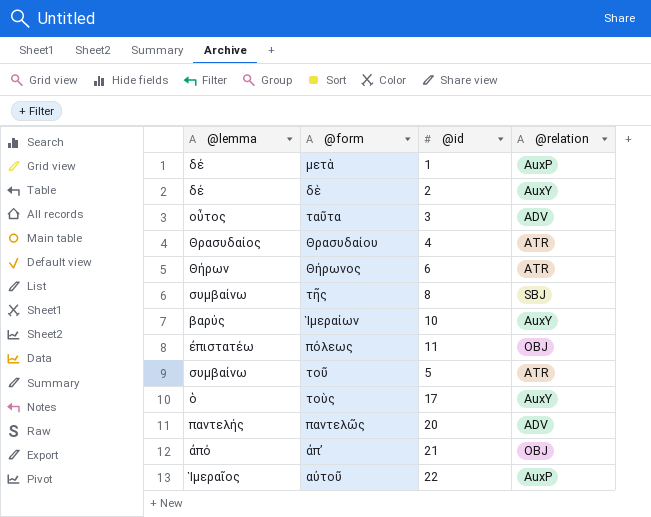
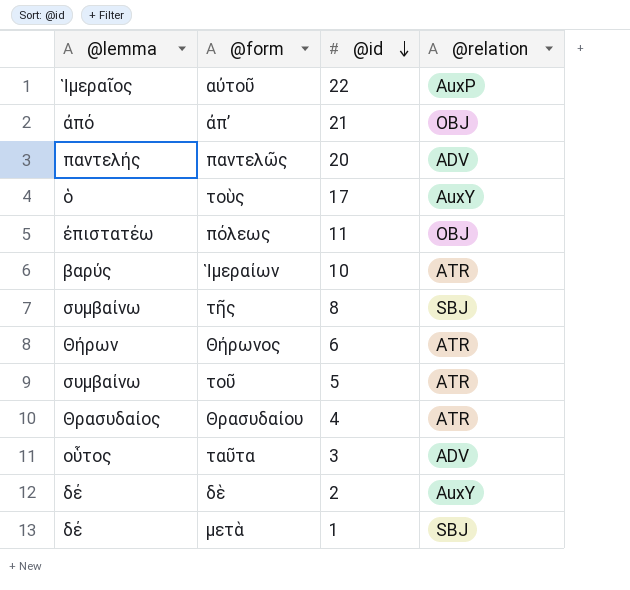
row order: none -> @id descending
Ἱμεραίων | @relation: AuxY -> ATR
μετὰ | @relation: AuxP -> SBJ

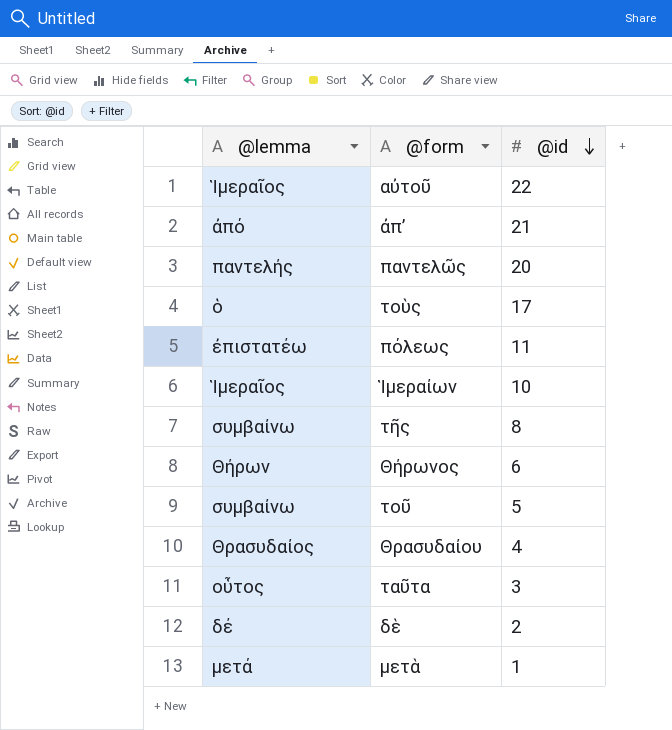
column @relation | position: 4 -> none
Ἱμεραίων | @lemma: βαρύς -> Ἱμεραῖος
μετὰ | @lemma: δέ -> μετά

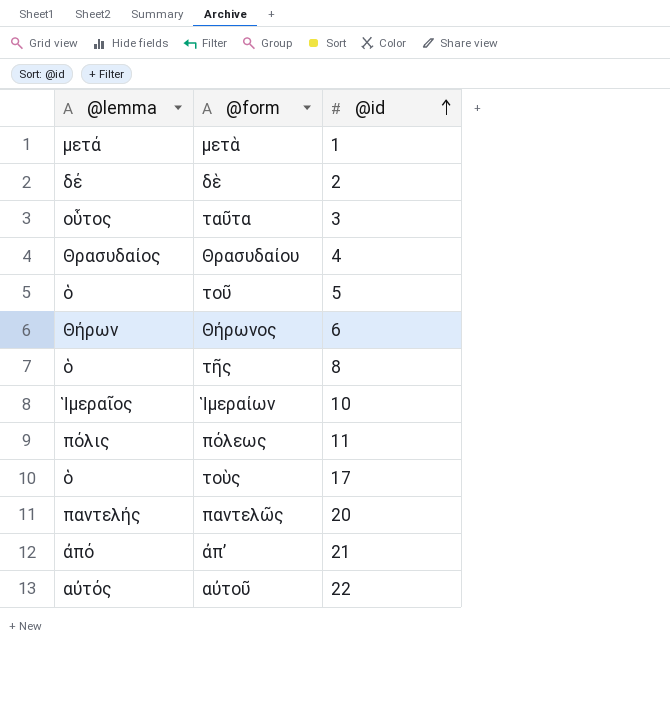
row order: @id descending -> @id ascending
τοῦ | @lemma: συμβαίνω -> ὁ
τῆς | @lemma: συμβαίνω -> ὁ
πόλεως | @lemma: ἐπιστατέω -> πόλις
αὐτοῦ | @lemma: Ἱμεραῖος -> αὐτός

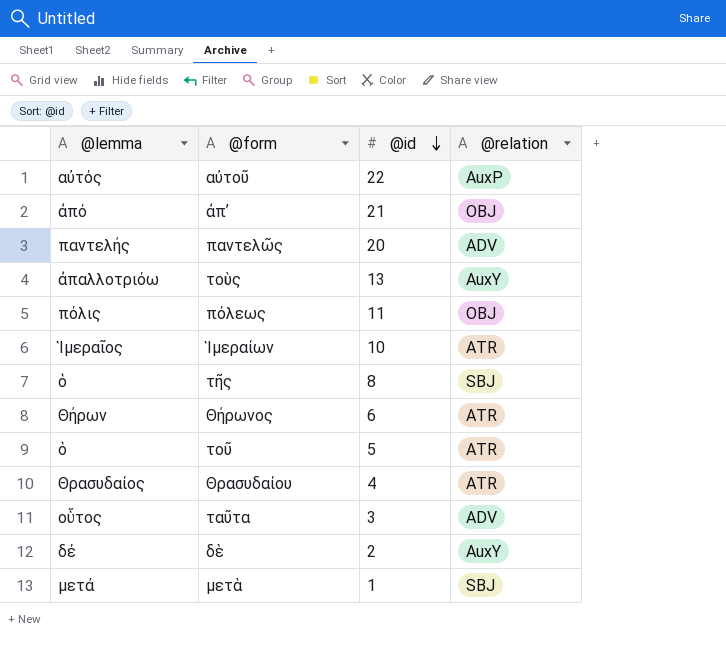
row order: @id ascending -> @id descending
column @relation | position: none -> 4
τοὺς | @lemma: ὁ -> ἀπαλλοτριόω
τοὺς | @id: 17 -> 13

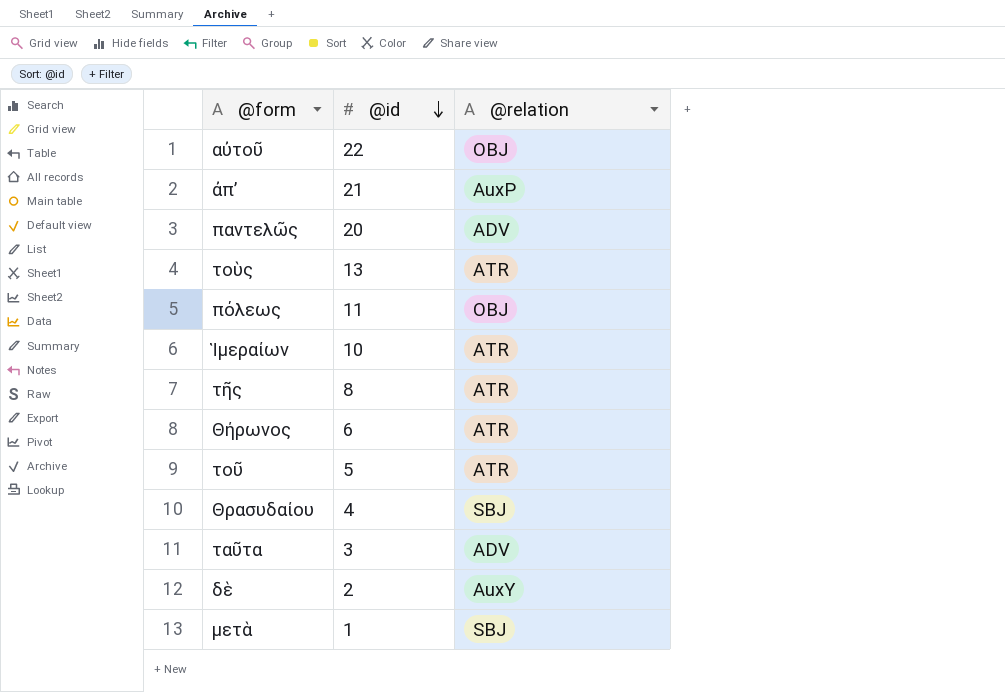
column @lemma | position: 1 -> none
αὐτοῦ | @relation: AuxP -> OBJ
ἀπʼ | @relation: OBJ -> AuxP
τοὺς | @relation: AuxY -> ATR
τῆς | @relation: SBJ -> ATR
Θρασυδαίου | @relation: ATR -> SBJ

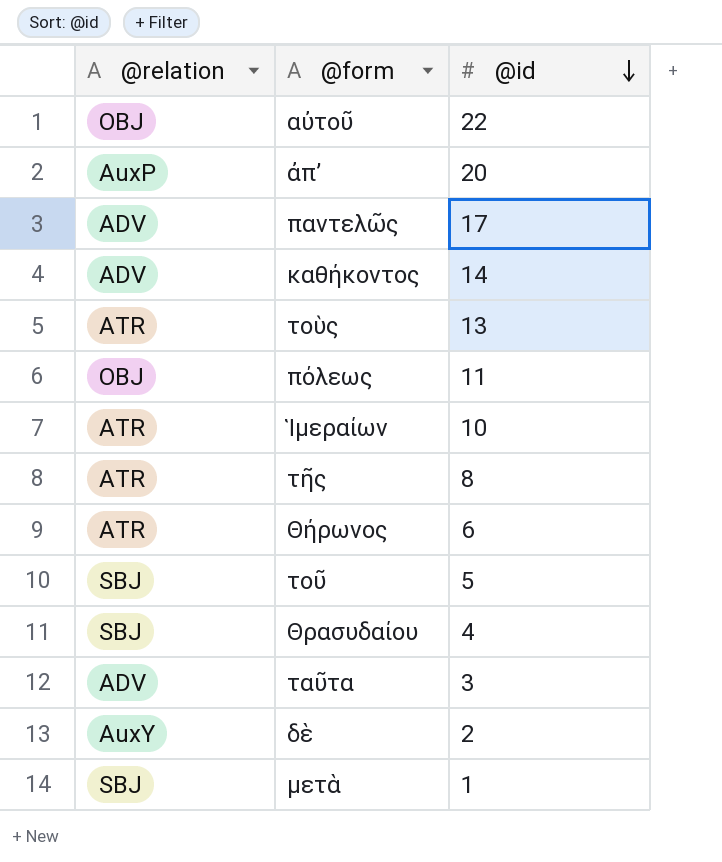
column @relation | position: 3 -> 1
ἀπʼ | @id: 21 -> 20
παντελῶς | @id: 20 -> 17
row καθήκοντος: none -> ADV | 14
τοῦ | @relation: ATR -> SBJ

